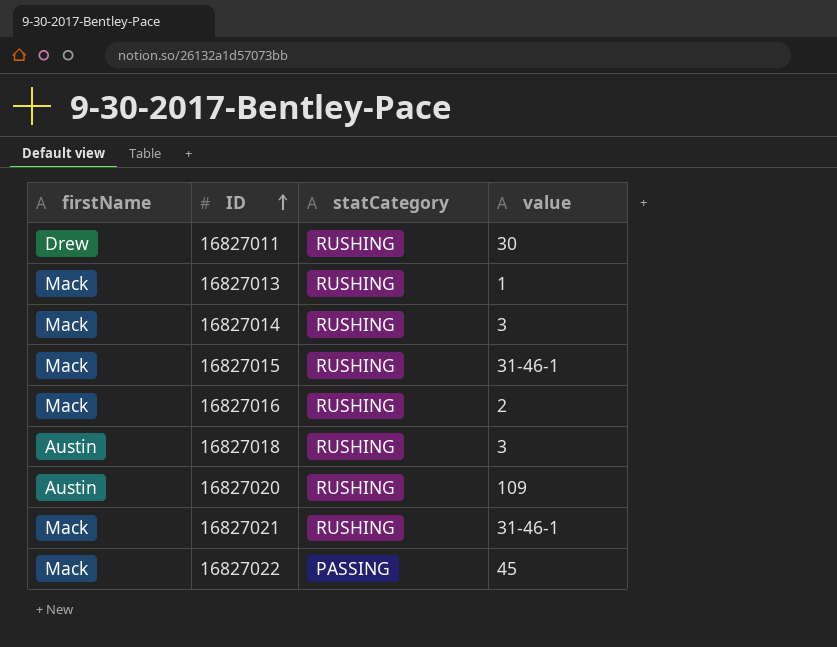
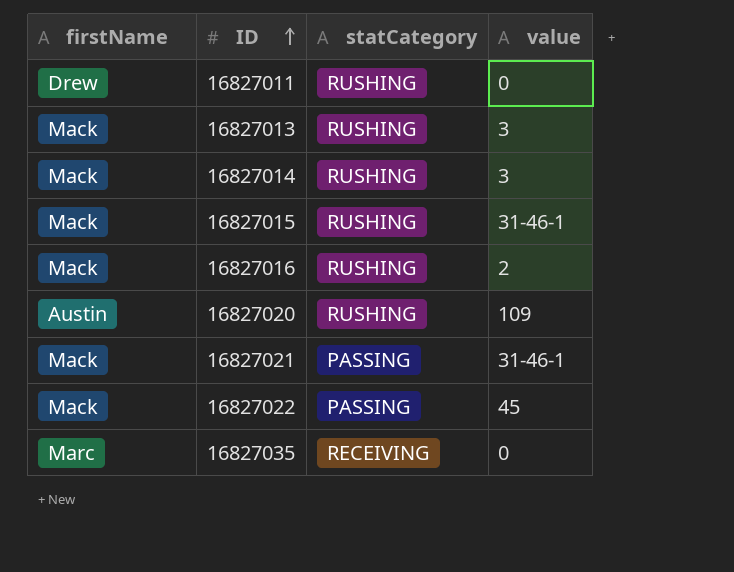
row 16827018: Austin | RUSHING | 3 -> none
16827011 | value: 30 -> 0
16827013 | value: 1 -> 3
16827021 | statCategory: RUSHING -> PASSING
row 16827035: none -> Marc | RECEIVING | 0

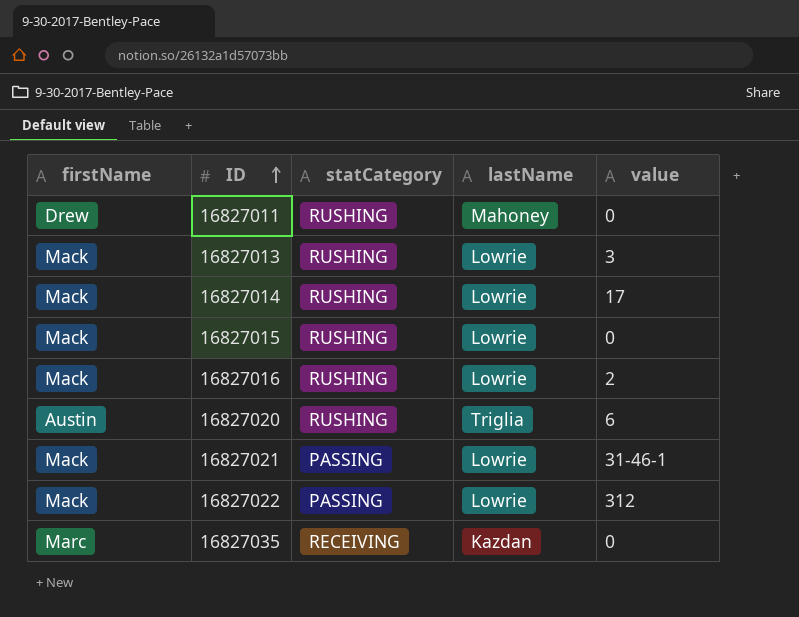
column lastName | position: none -> 4
16827014 | value: 3 -> 17
16827015 | value: 31-46-1 -> 0
16827020 | value: 109 -> 6
16827022 | value: 45 -> 312

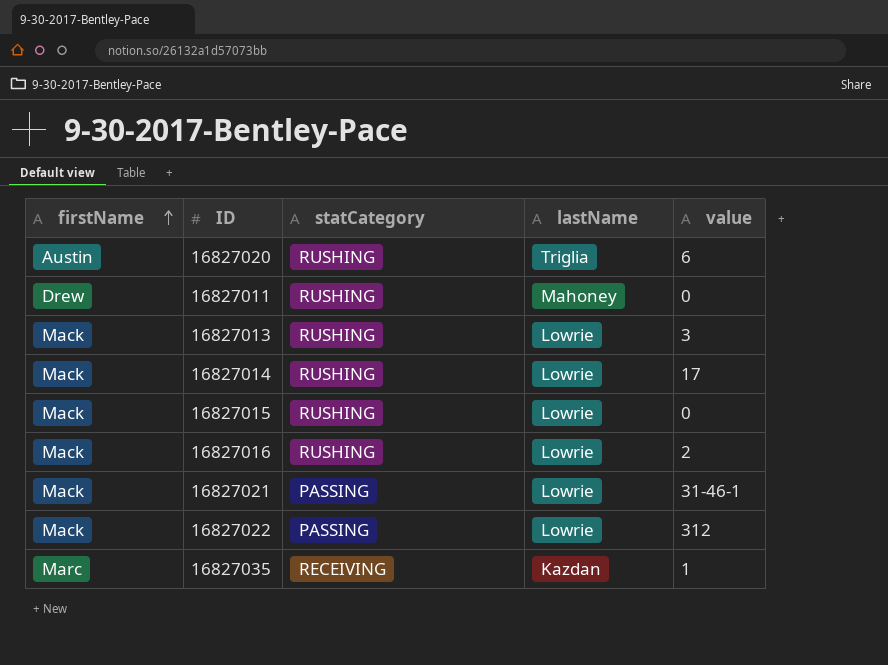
row order: ID ascending -> firstName ascending
16827035 | value: 0 -> 1

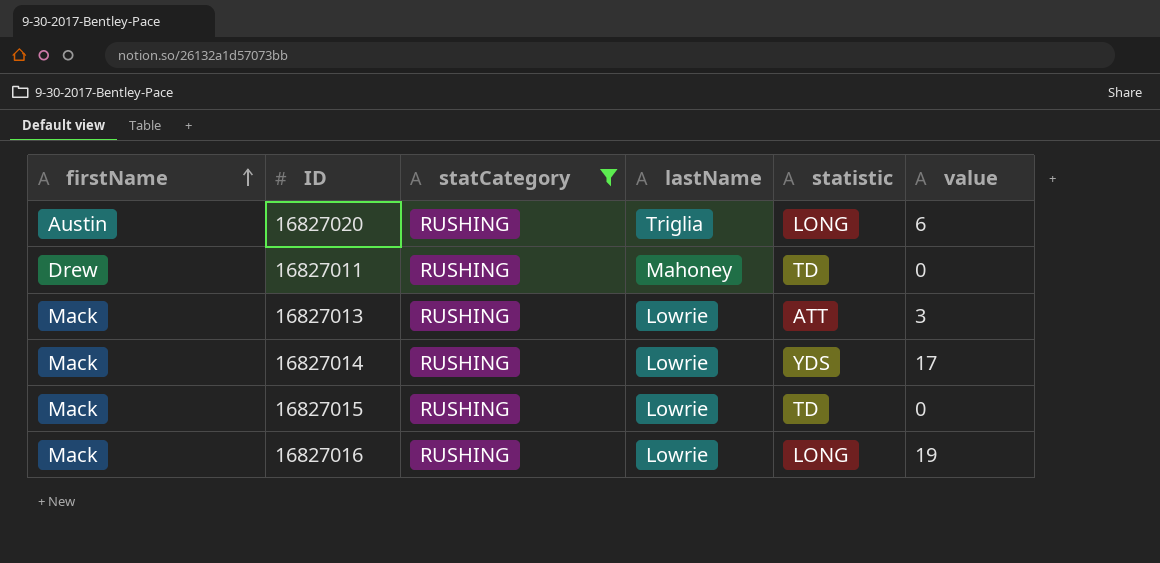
filter: none -> statCategory = RUSHING
column statistic | position: none -> 5
16827016 | value: 2 -> 19

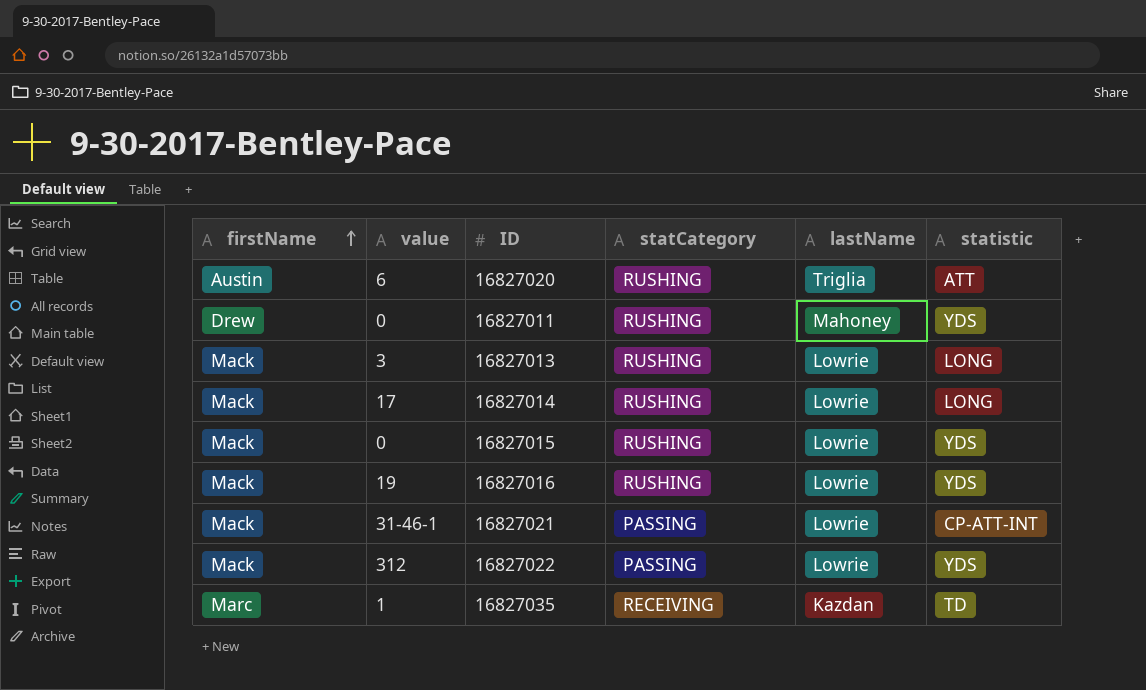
filter: statCategory = RUSHING -> none
column value | position: 6 -> 2
16827020 | statistic: LONG -> ATT
16827011 | statistic: TD -> YDS
16827013 | statistic: ATT -> LONG
16827014 | statistic: YDS -> LONG
16827015 | statistic: TD -> YDS
16827016 | statistic: LONG -> YDS

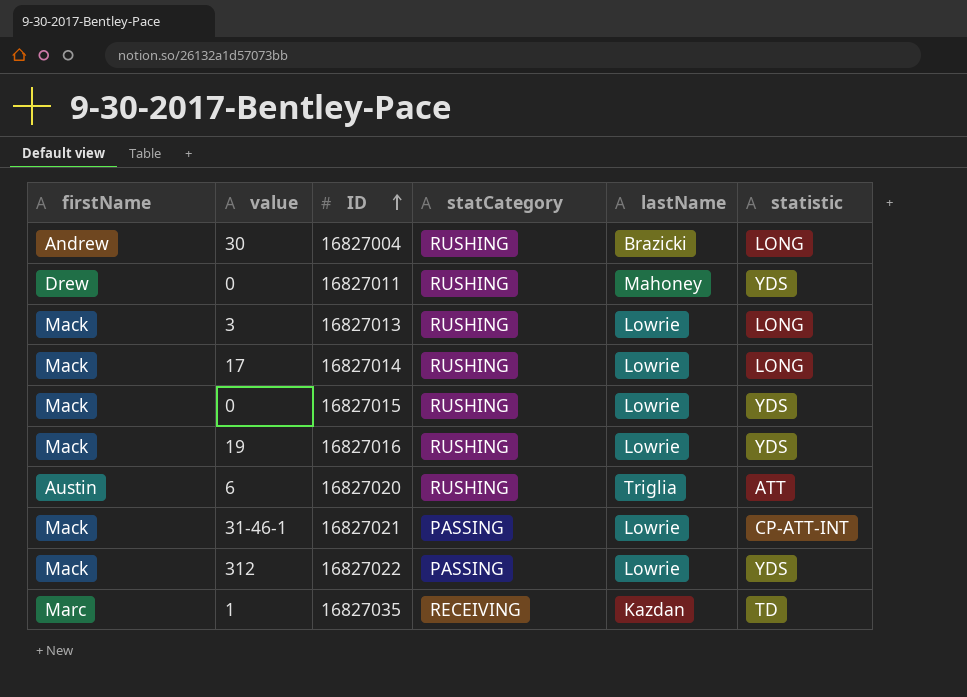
row order: firstName ascending -> ID ascending
row 16827004: none -> Andrew | 30 | RUSHING | Brazicki | LONG

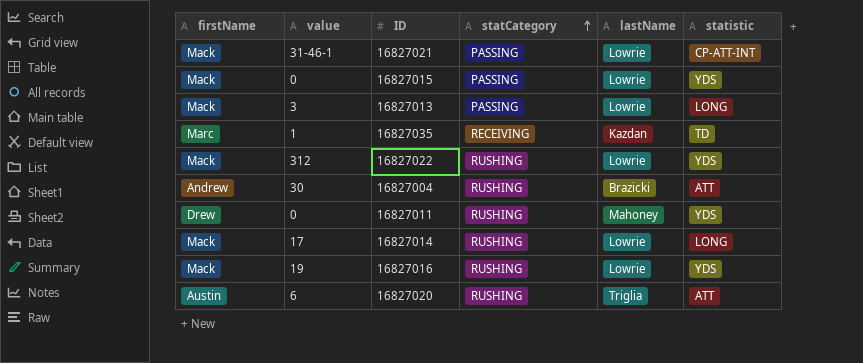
row order: ID ascending -> statCategory ascending
16827015 | statCategory: RUSHING -> PASSING
16827013 | statCategory: RUSHING -> PASSING
16827022 | statCategory: PASSING -> RUSHING
16827004 | statistic: LONG -> ATT

